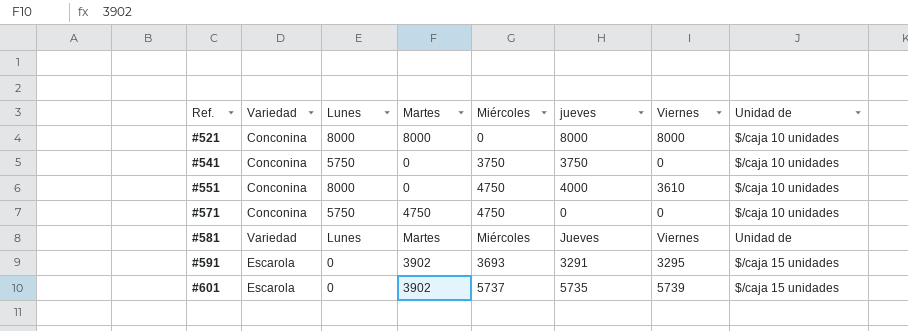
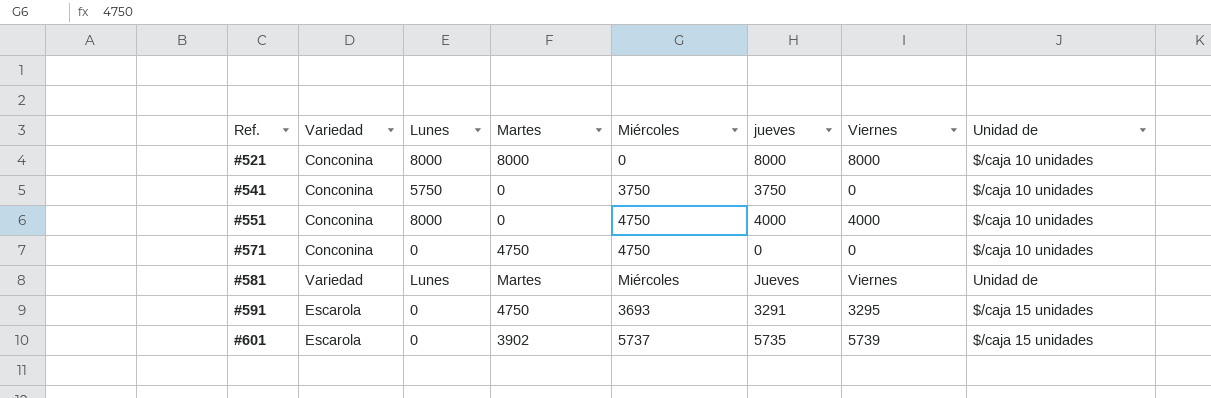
#551 | Viernes: 3610 -> 4000
#571 | Lunes: 5750 -> 0
#591 | Martes: 3902 -> 4750

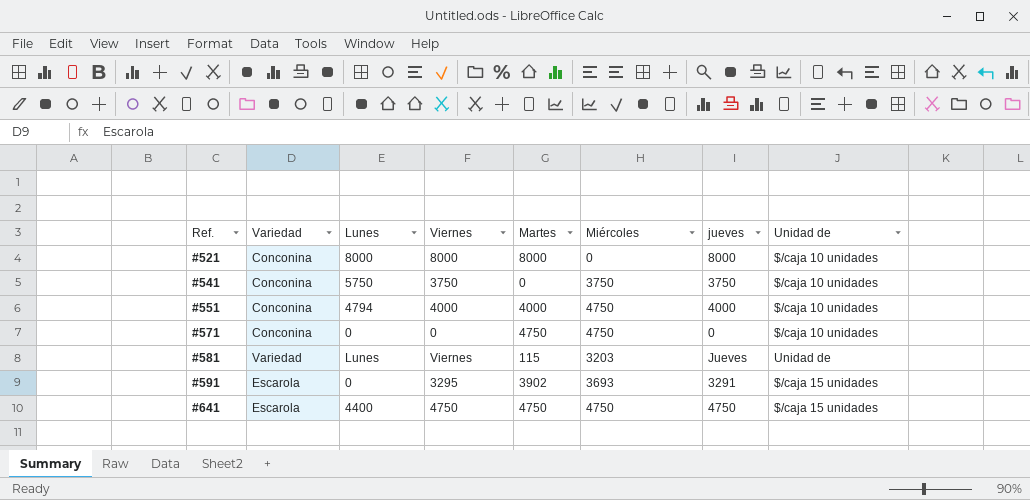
column Viernes | position: 7 -> 4
row #601: Escarola | 0 | 3902 | 5737 | 5735 | 5739 | $/caja 15 unidades -> none
#541 | Viernes: 0 -> 3750
#551 | Lunes: 8000 -> 4794
#551 | Martes: 0 -> 4000
#581 | Martes: Martes -> 115
#581 | Miércoles: Miércoles -> 3203
#591 | Martes: 4750 -> 3902
row #641: none -> Escarola | 4400 | 4750 | 4750 | 4750 | 4750 | $/caja 15 unidades

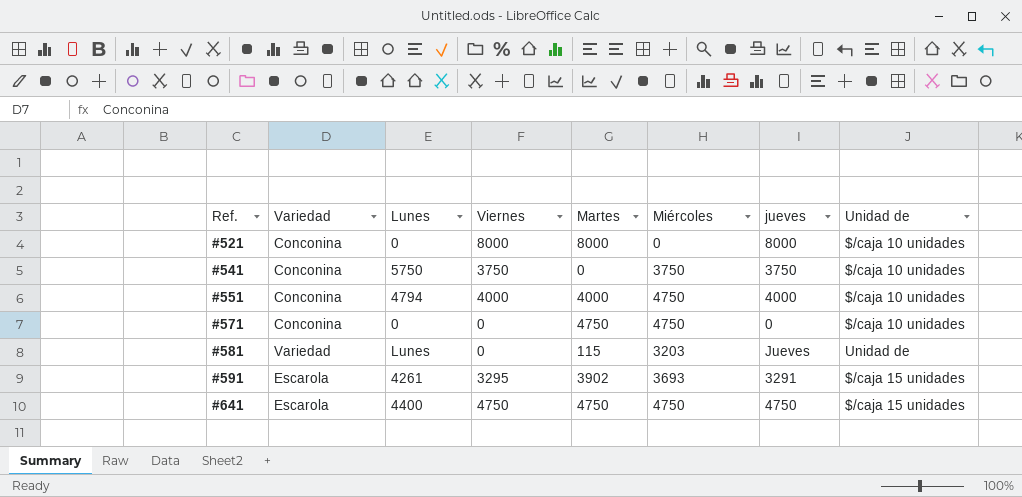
#521 | Lunes: 8000 -> 0
#581 | Viernes: Viernes -> 0
#591 | Lunes: 0 -> 4261

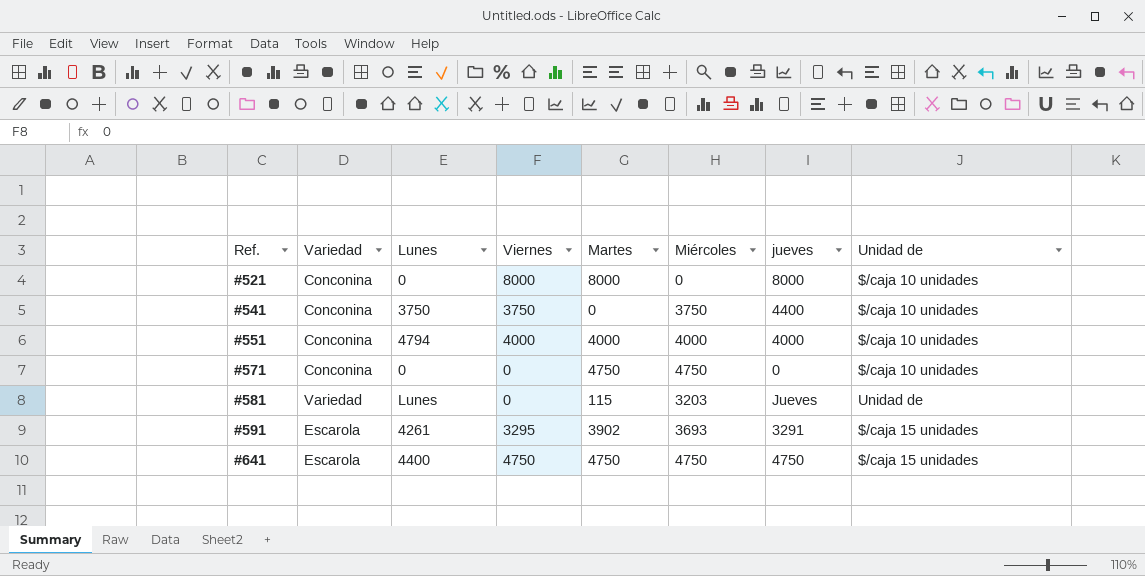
#541 | Lunes: 5750 -> 3750
#541 | jueves: 3750 -> 4400
#551 | Miércoles: 4750 -> 4000

